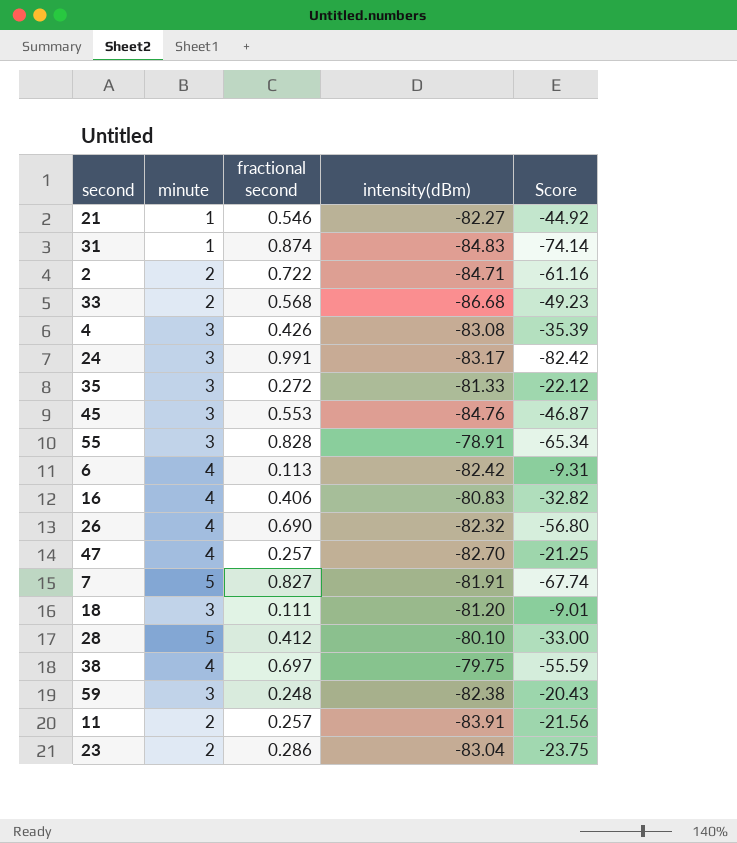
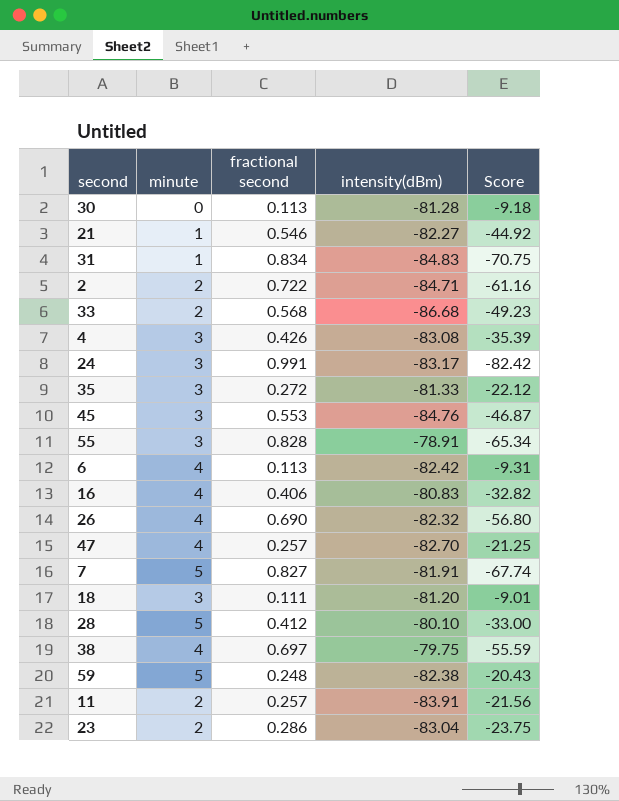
row 30: none -> 0 | 0.113 | -81.28 | -9.18
31 | fractional second: 0.874 -> 0.834
31 | Score: -74.14 -> -70.75
59 | minute: 3 -> 5

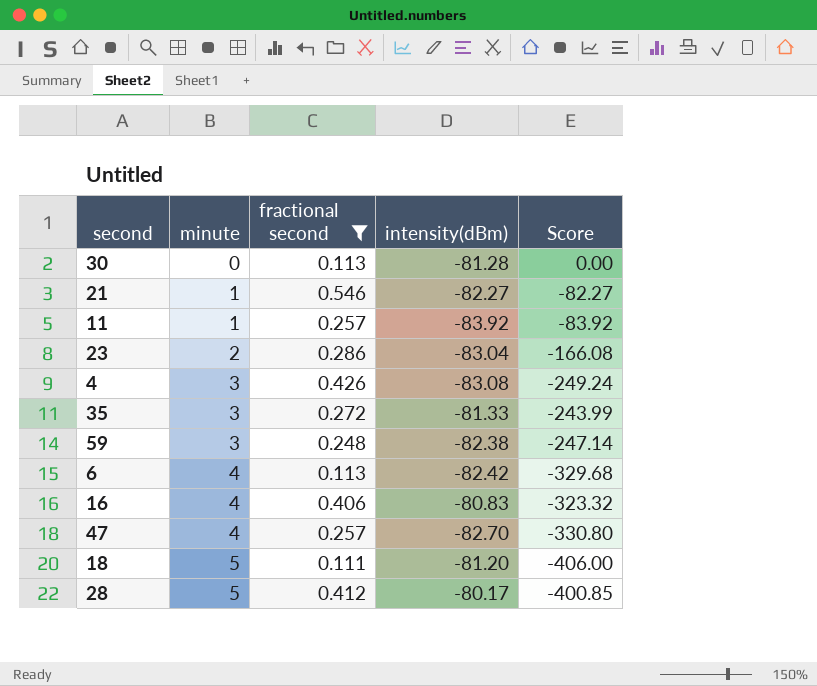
filter: none -> fractional second <= 0.546
row order: none -> minute ascending
column Score | formula: [fractional second] * [intensity(dBm)] -> [minute] * [intensity(dBm)]
11 | minute: 2 -> 1
11 | intensity(dBm): -83.91 -> -83.92
59 | minute: 5 -> 3
18 | minute: 3 -> 5
28 | intensity(dBm): -80.10 -> -80.17

